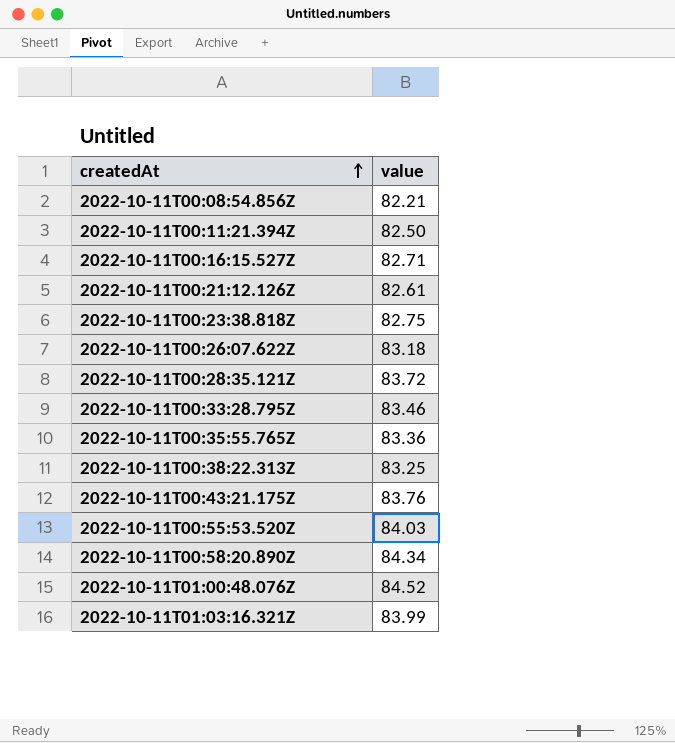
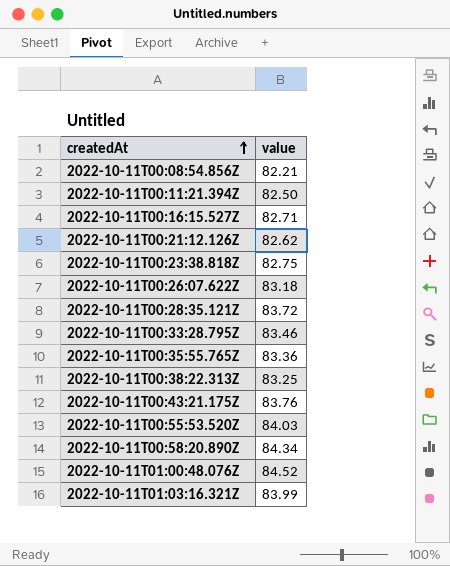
2022-10-11T00:21:12.126Z | value: 82.61 -> 82.62

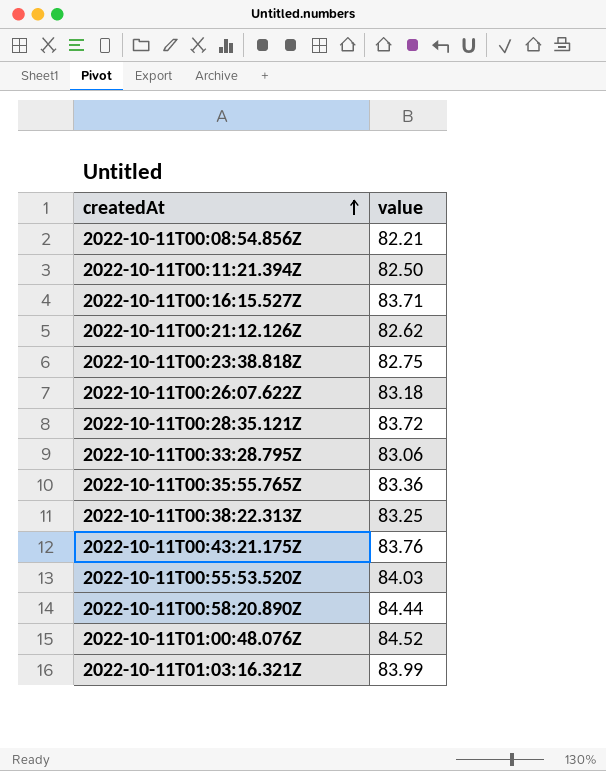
2022-10-11T00:16:15.527Z | value: 82.71 -> 83.71
2022-10-11T00:33:28.795Z | value: 83.46 -> 83.06
2022-10-11T00:58:20.890Z | value: 84.34 -> 84.44

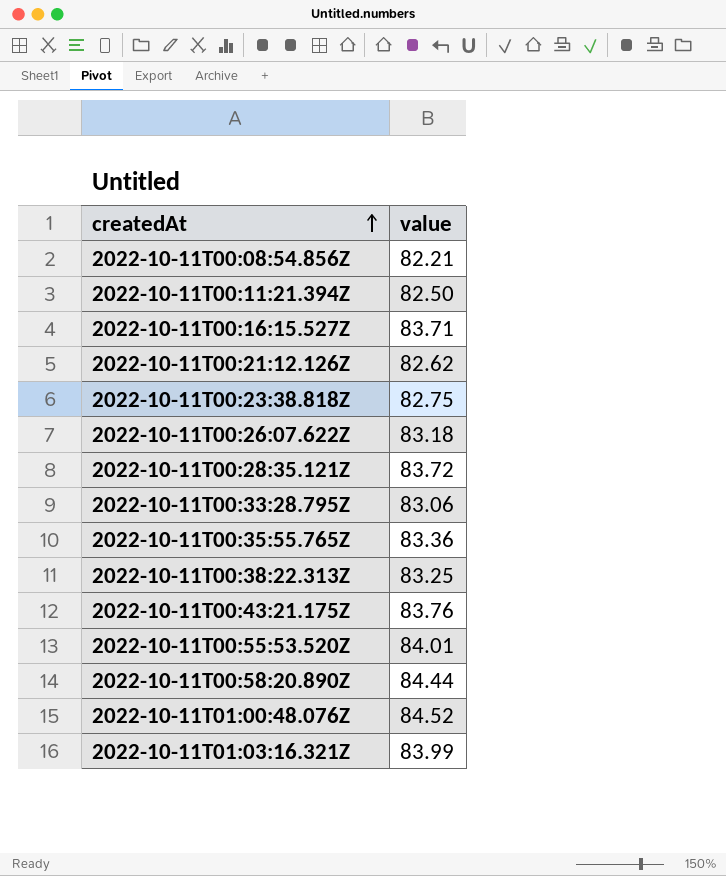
2022-10-11T00:55:53.520Z | value: 84.03 -> 84.01

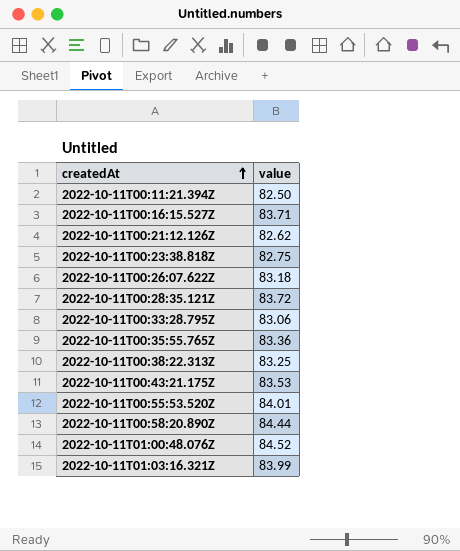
row 2022-10-11T00:08:54.856Z: 82.21 -> none
2022-10-11T00:43:21.175Z | value: 83.76 -> 83.53

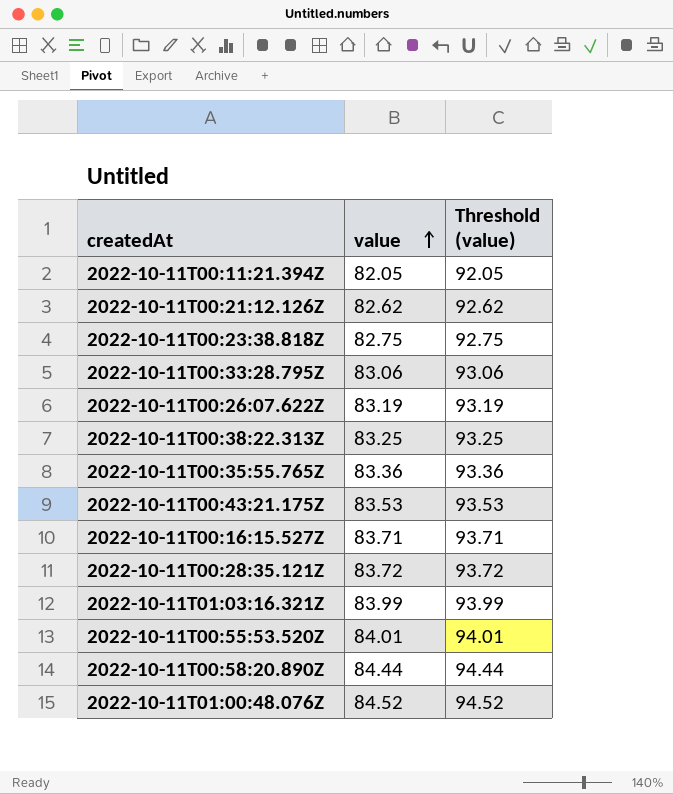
row order: createdAt ascending -> value ascending
column Threshold (value) | formula: none -> [value] + 10
2022-10-11T00:11:21.394Z | value: 82.50 -> 82.05
2022-10-11T00:26:07.622Z | value: 83.18 -> 83.19

